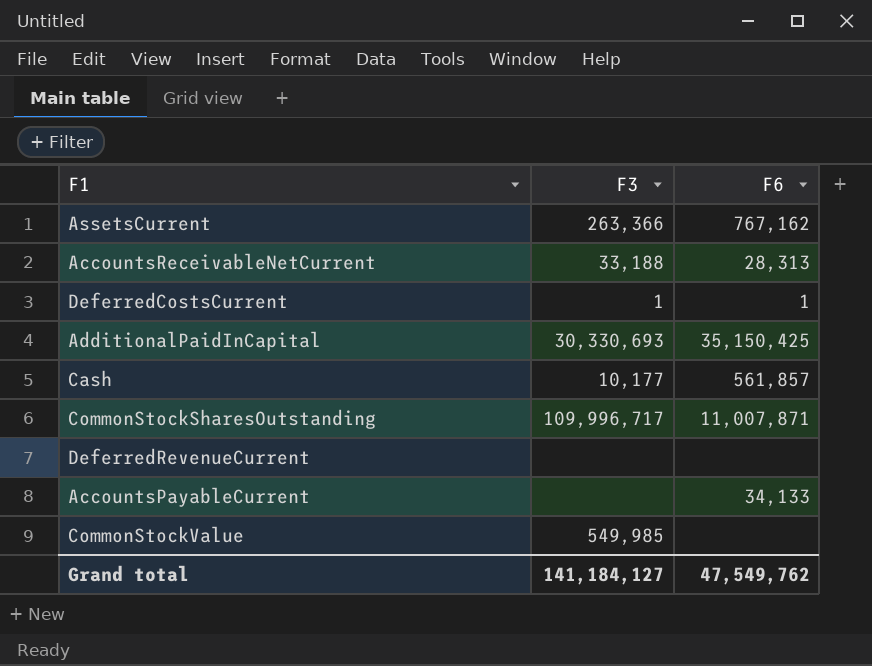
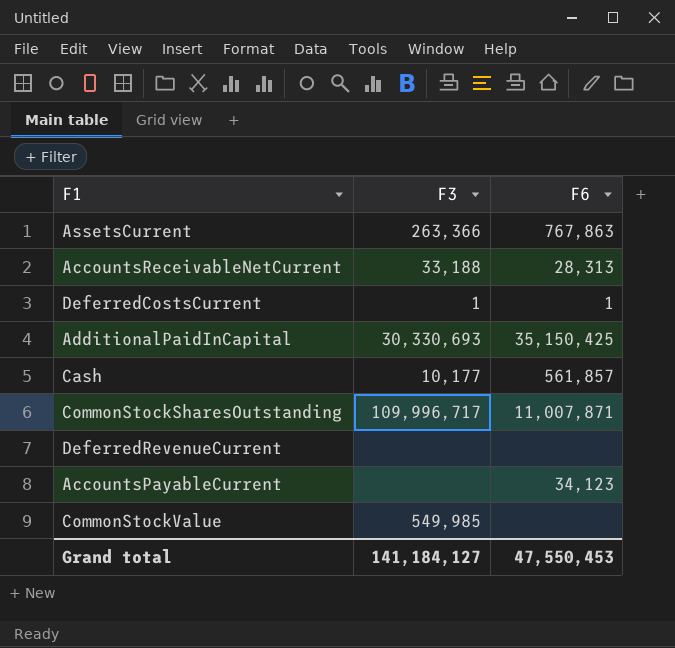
AssetsCurrent | F6: 767,162 -> 767,863
AccountsPayableCurrent | F6: 34,133 -> 34,123
Grand total | F6: 47,549,762 -> 47,550,453

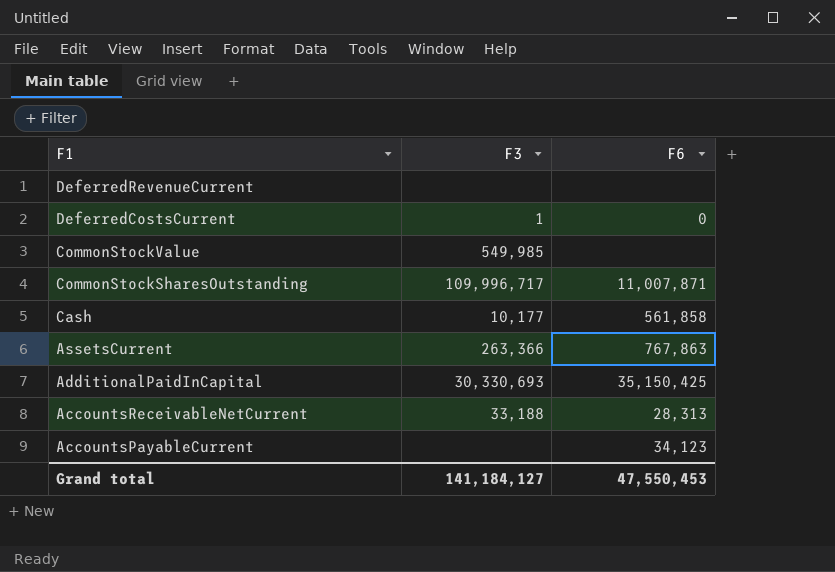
row order: none -> F1 descending
DeferredCostsCurrent | F6: 1 -> 0
Cash | F6: 561,857 -> 561,858

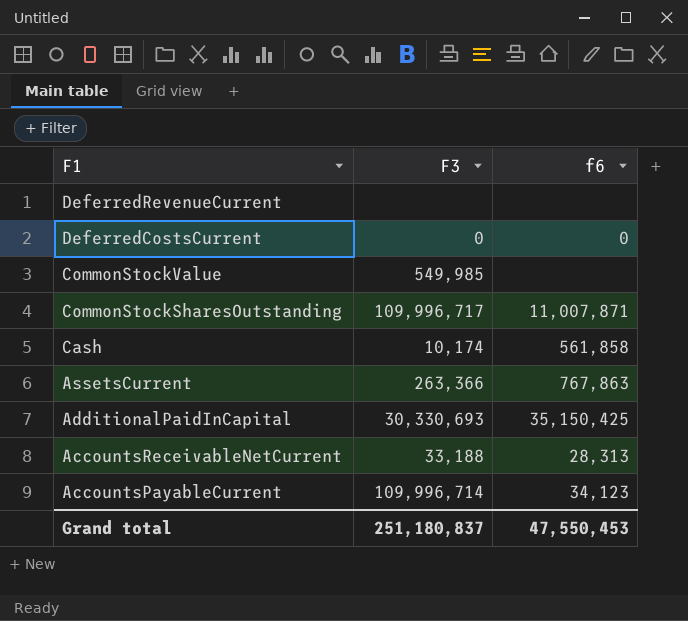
column name: F6 -> f6
DeferredCostsCurrent | F3: 1 -> 0
Cash | F3: 10,177 -> 10,174
AccountsPayableCurrent | F3: none -> 109,996,714
Grand total | F3: 141,184,127 -> 251,180,837

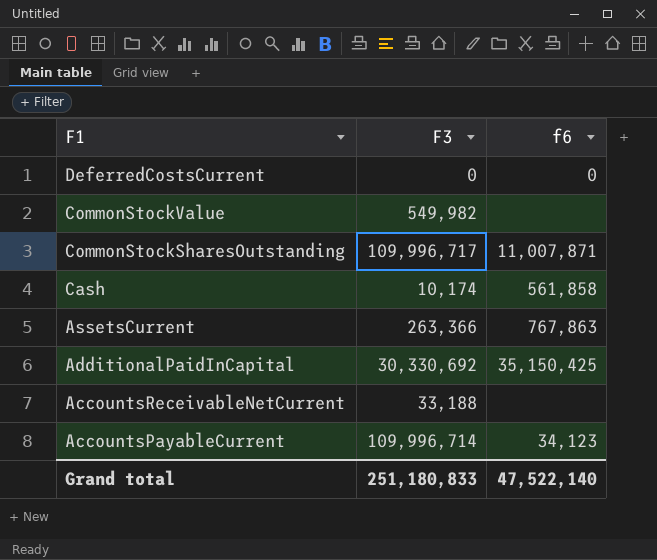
row DeferredRevenueCurrent: none | none -> none
CommonStockValue | F3: 549,985 -> 549,982
AdditionalPaidInCapital | F3: 30,330,693 -> 30,330,692
AccountsReceivableNetCurrent | f6: 28,313 -> none
Grand total | F3: 251,180,837 -> 251,180,833
Grand total | f6: 47,550,453 -> 47,522,140

